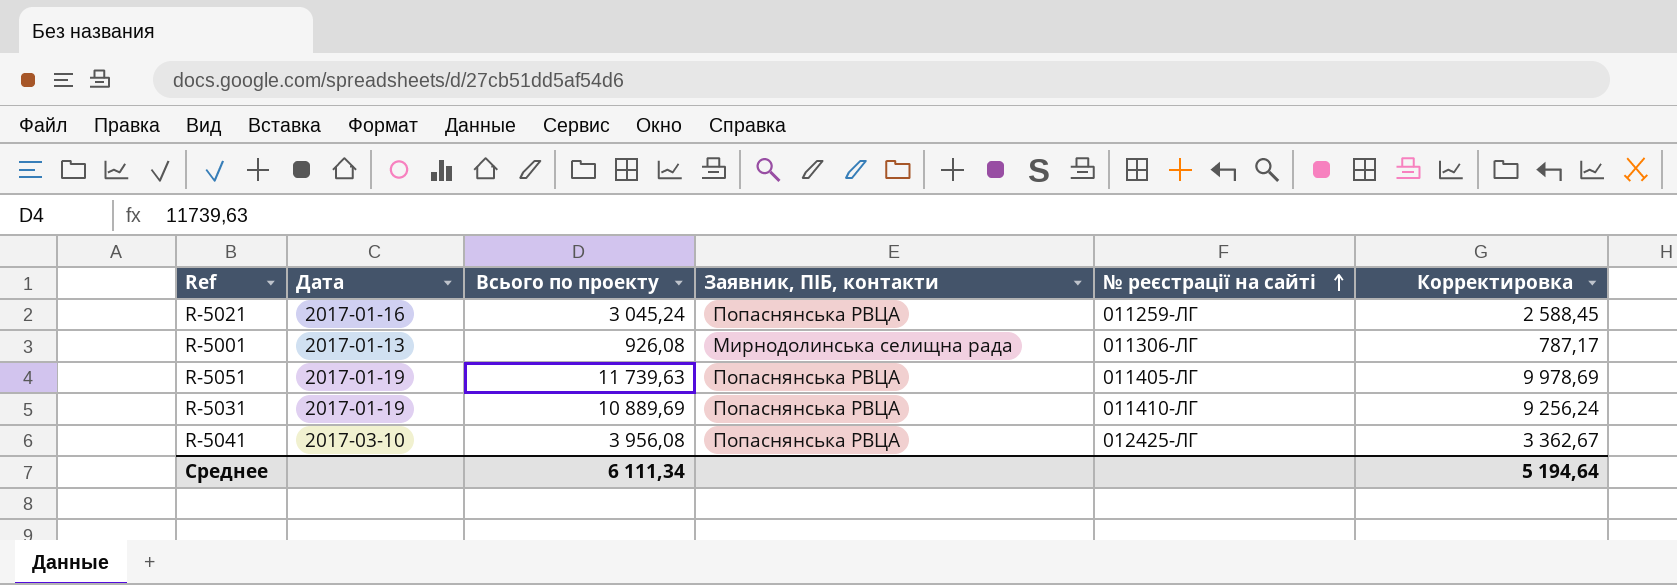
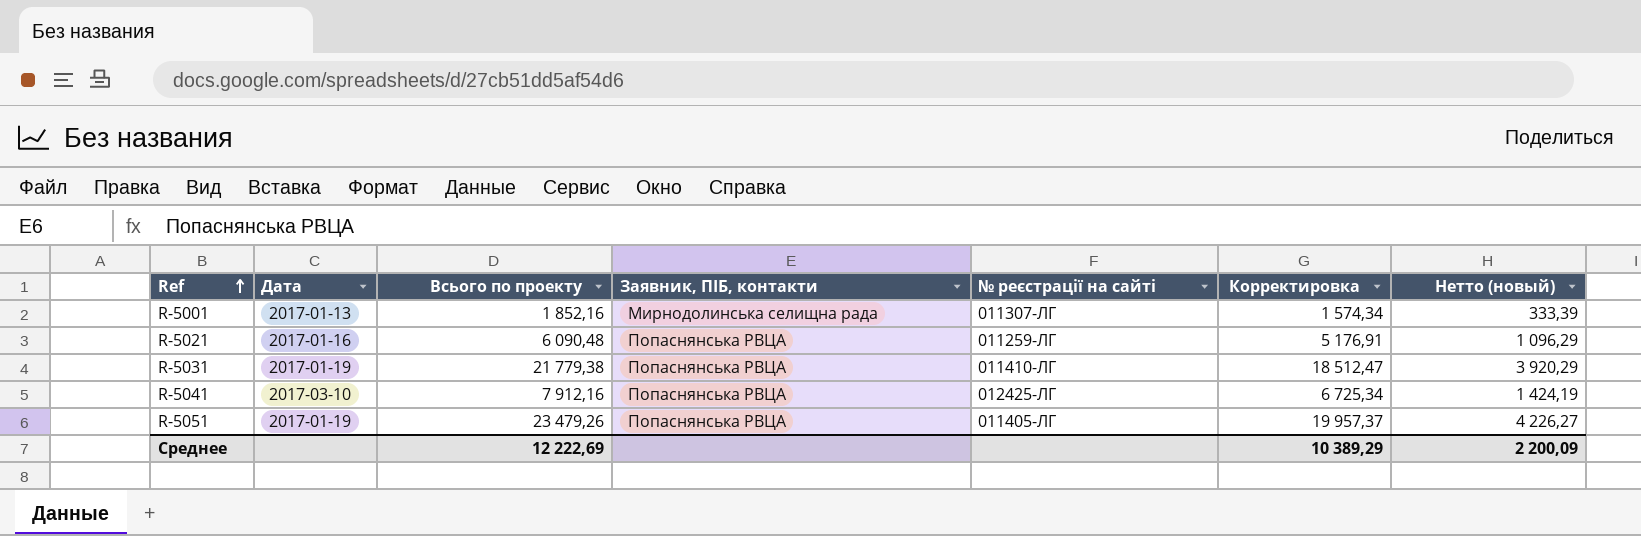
row order: № реєстрації на сайті ascending -> Ref ascending
column Нетто (новый) | formula: none -> [Всього по проекту] * 0,18
R-5001 | Всього по проекту: 926,08 -> 1 852,16
R-5001 | № реєстрації на сайті: 011306-ЛГ -> 011307-ЛГ
R-5001 | Корректировка: 787,17 -> 1 574,34
R-5021 | Всього по проекту: 3 045,24 -> 6 090,48
R-5021 | Корректировка: 2 588,45 -> 5 176,91
R-5031 | Всього по проекту: 10 889,69 -> 21 779,38
R-5031 | Корректировка: 9 256,24 -> 18 512,47
R-5041 | Всього по проекту: 3 956,08 -> 7 912,16
R-5041 | Корректировка: 3 362,67 -> 6 725,34
R-5051 | Всього по проекту: 11 739,63 -> 23 479,26
R-5051 | Корректировка: 9 978,69 -> 19 957,37
Среднее | Всього по проекту: 6 111,34 -> 12 222,69
Среднее | Корректировка: 5 194,64 -> 10 389,29

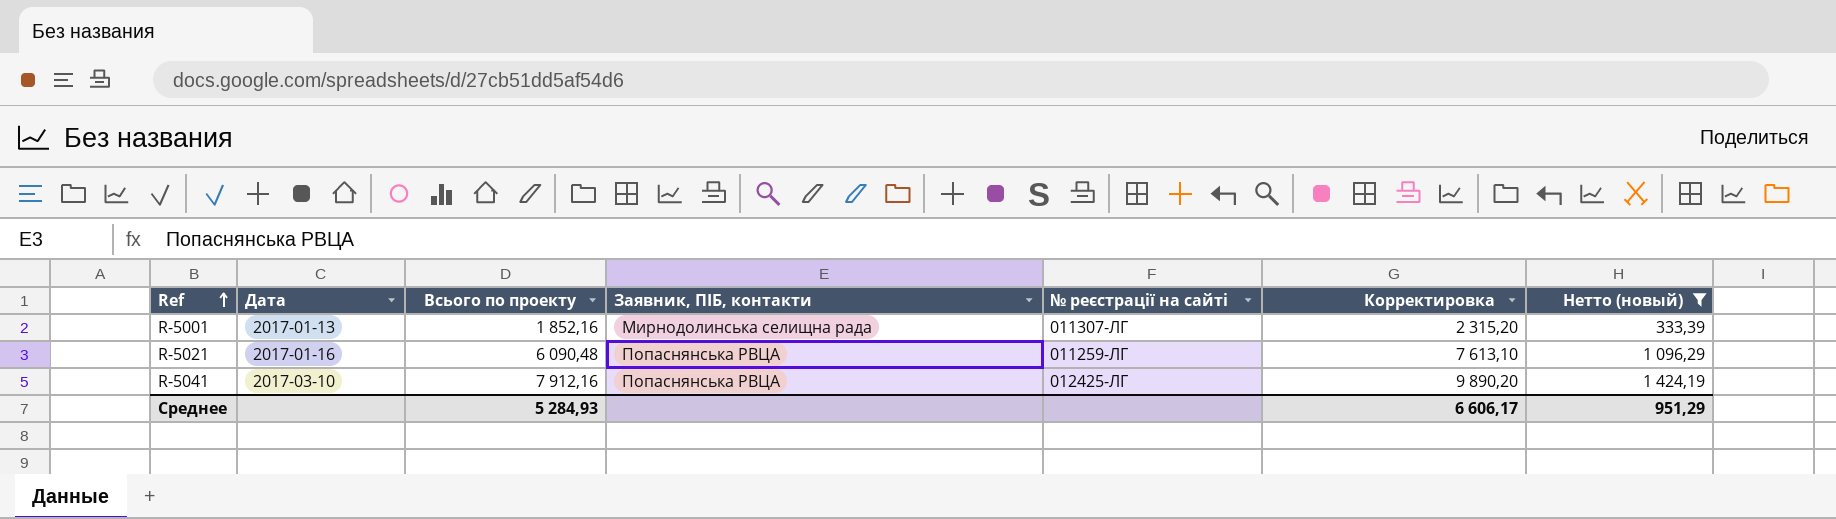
filter: none -> Нетто (новый) <= 1 424,19
column Корректировка | formula: [Всього по проекту] * 0,85 -> [Всього по проекту] * 1,25
Среднее | Всього по проекту: 12 222,69 -> 5 284,93
Среднее | Корректировка: 10 389,29 -> 6 606,17
Среднее | Нетто (новый): 2 200,09 -> 951,29

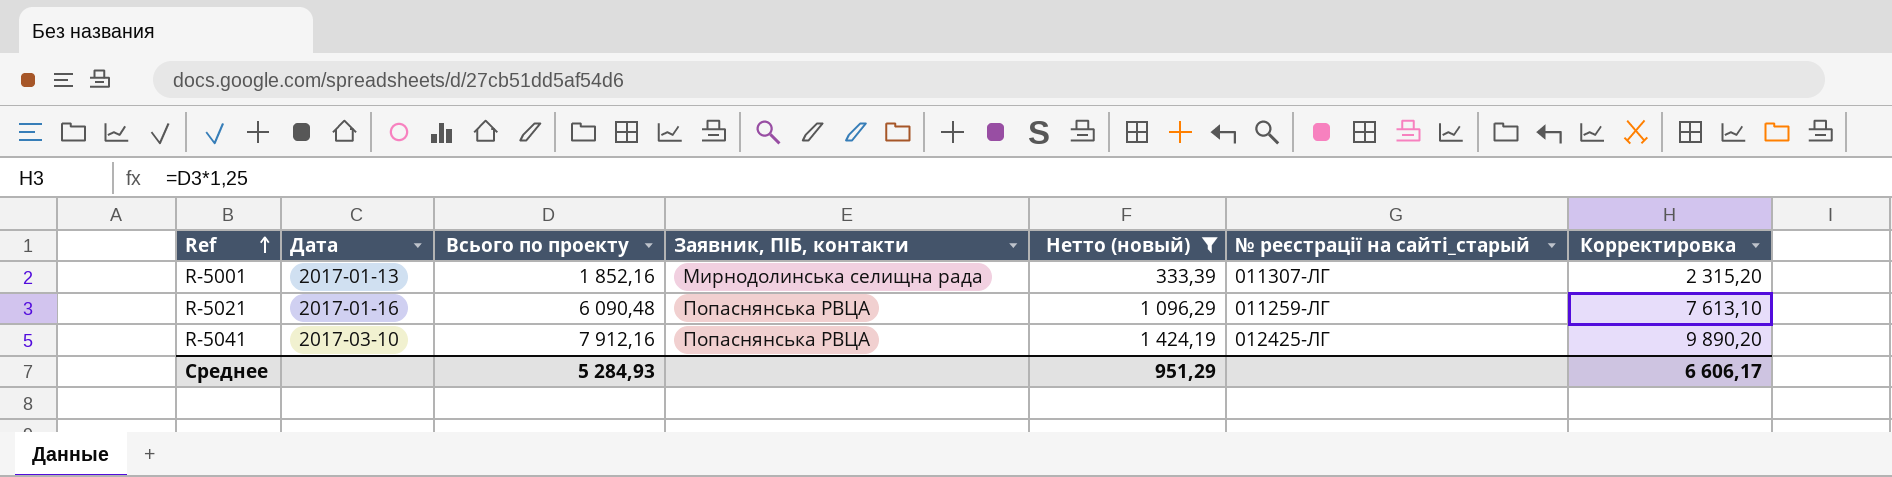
column Нетто (новый) | position: 7 -> 5
column name: № реєстрації на сайті -> № реєстрації на сайті_старый

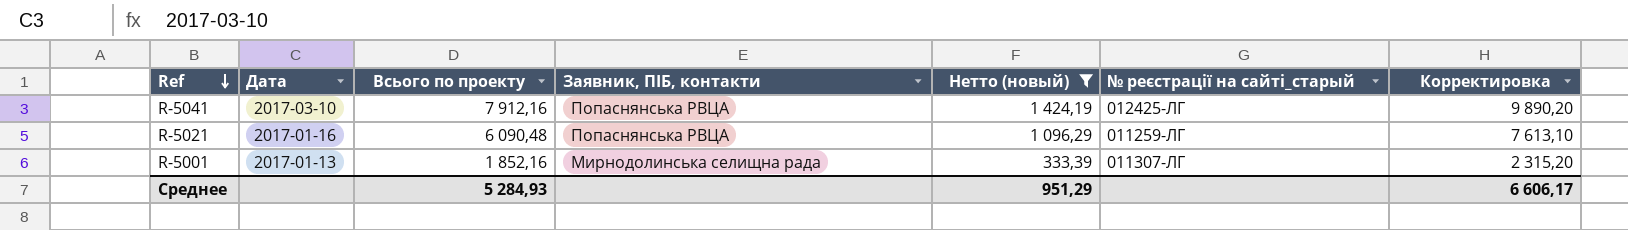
row order: Ref ascending -> Ref descending

